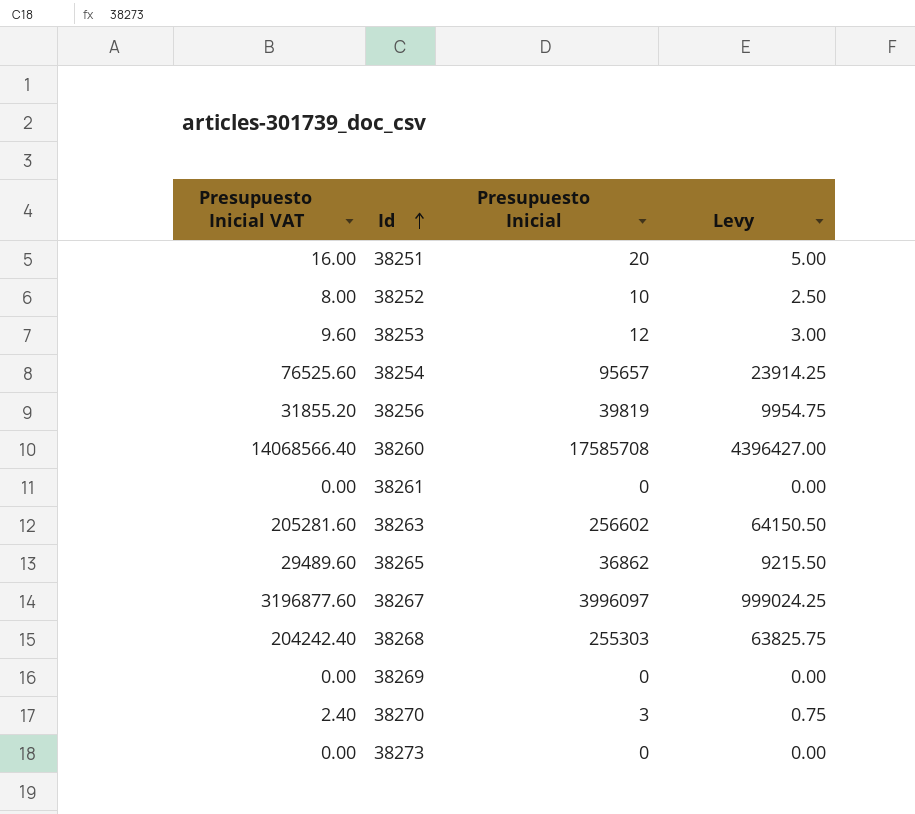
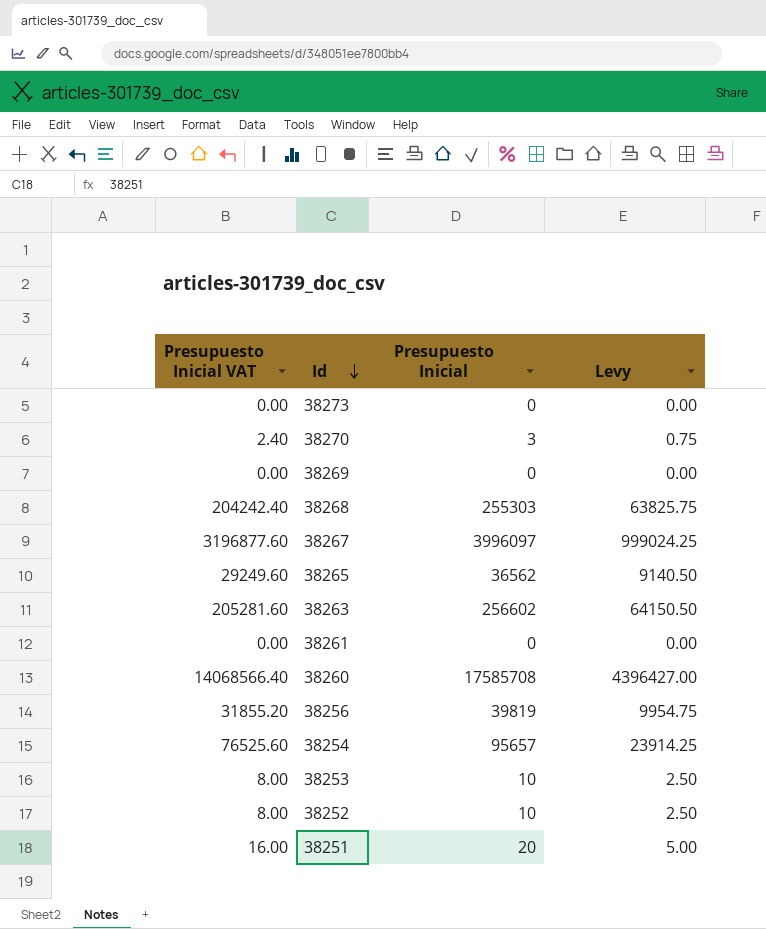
row order: Id ascending -> Id descending
38265 | Presupuesto Inicial VAT: 29489.60 -> 29249.60
38265 | Presupuesto Inicial: 36862 -> 36562
38265 | Levy: 9215.50 -> 9140.50
38253 | Presupuesto Inicial VAT: 9.60 -> 8.00
38253 | Presupuesto Inicial: 12 -> 10
38253 | Levy: 3.00 -> 2.50

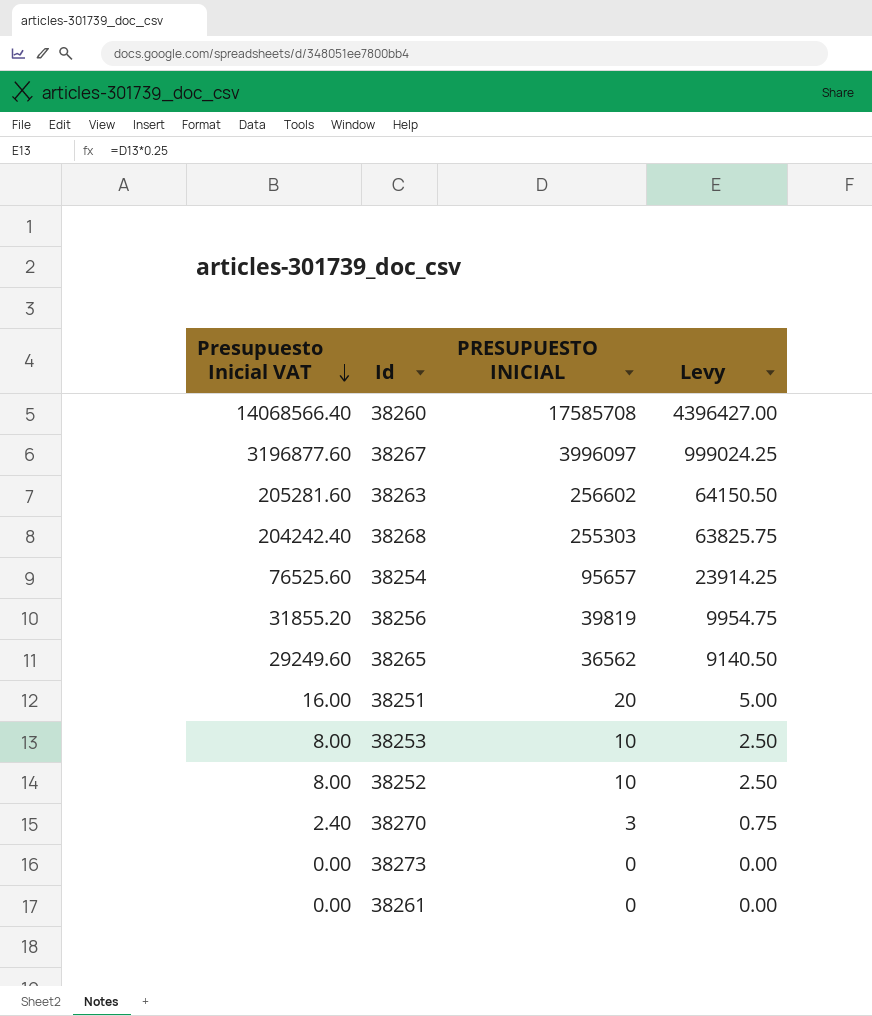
row order: Id descending -> Presupuesto Inicial VAT descending
column name: Presupuesto Inicial -> PRESUPUESTO INICIAL
row 38269: 0.00 | 0 | 0.00 -> none

